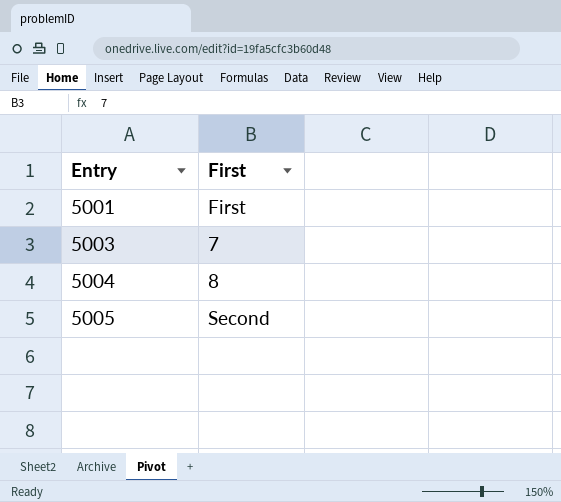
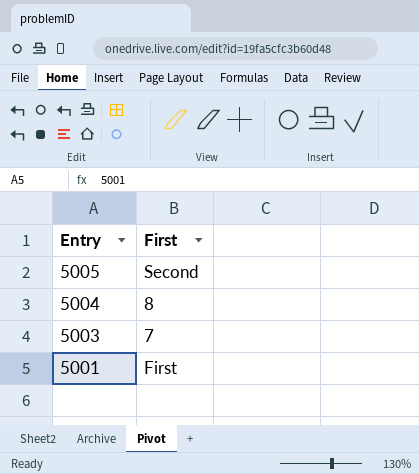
row order: Entry ascending -> Entry descending

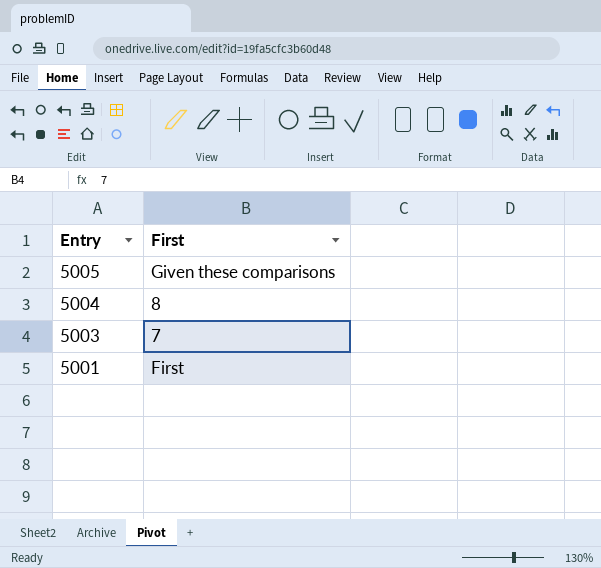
5005 | First: Second -> Given these comparisons

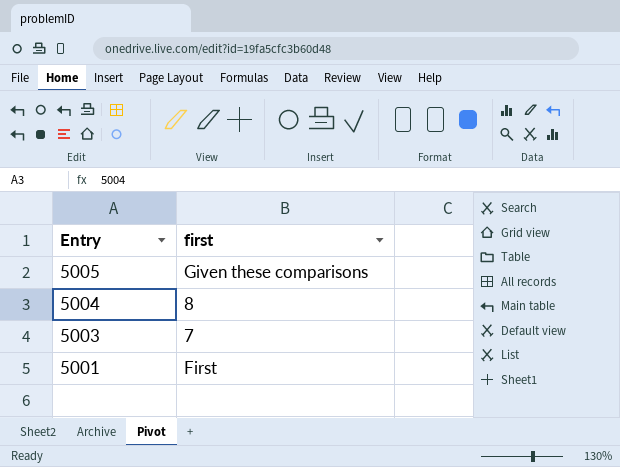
column name: First -> first

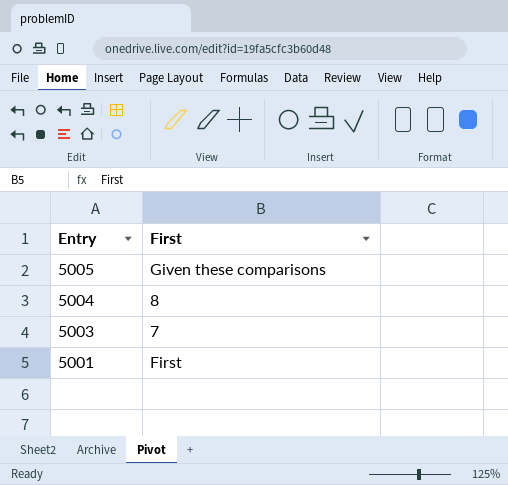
column name: first -> First

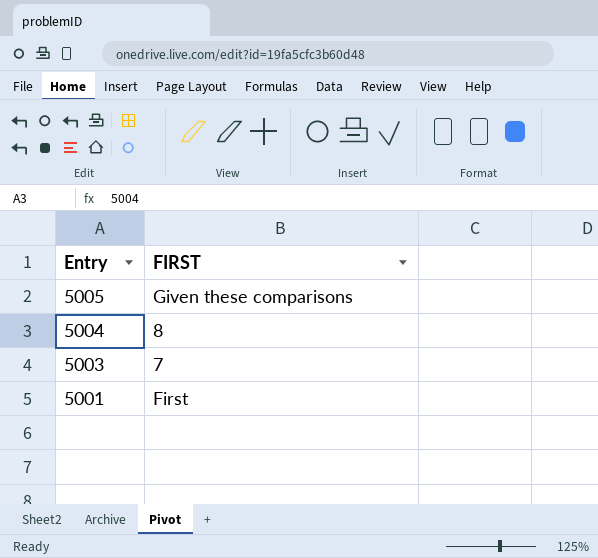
column name: First -> FIRST

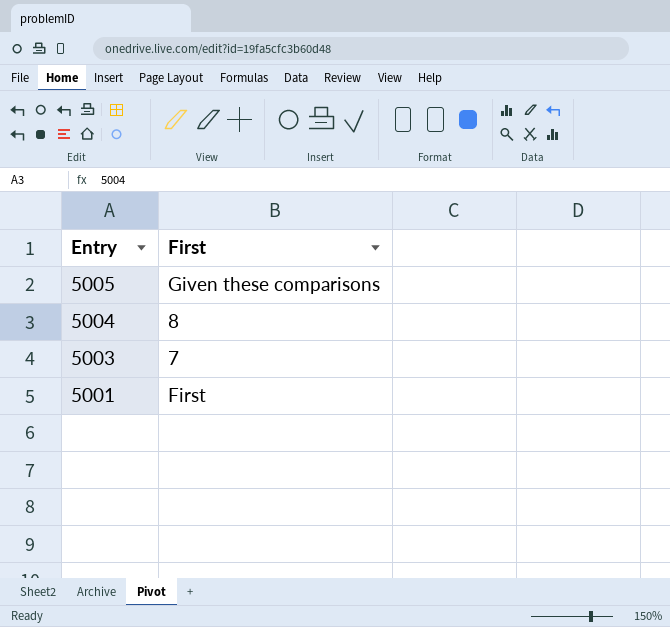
column name: FIRST -> First

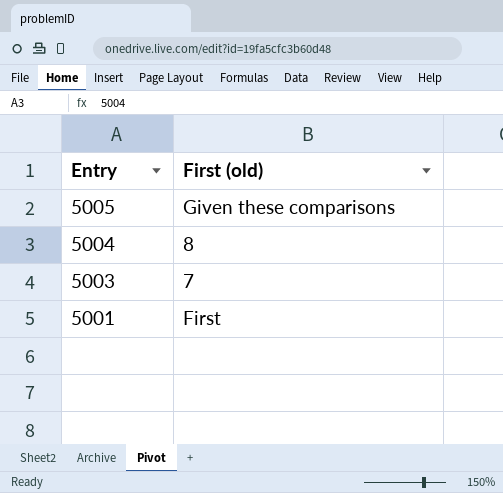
column name: First -> First (old)

